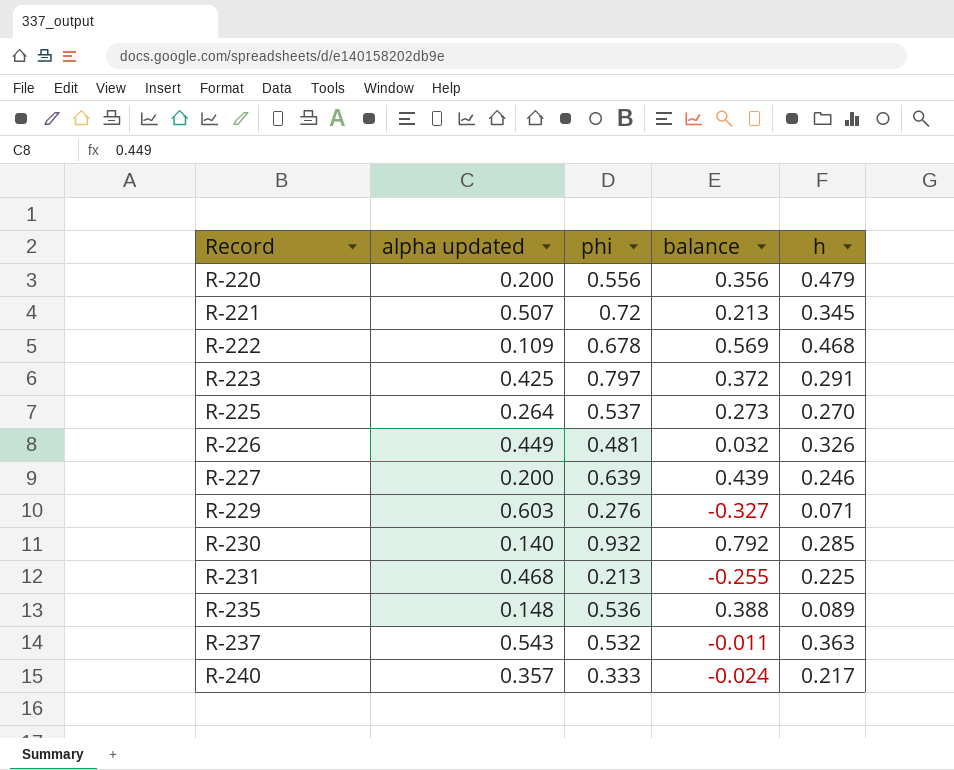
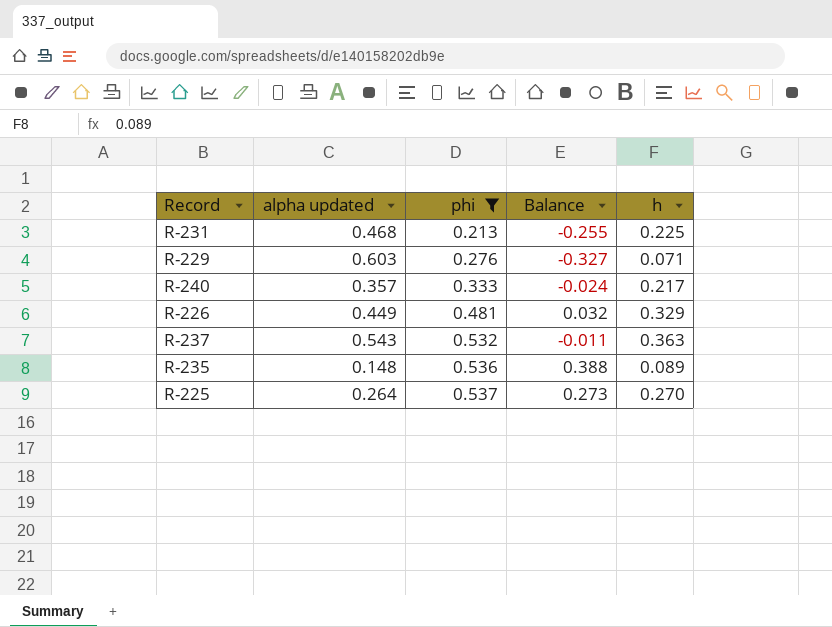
filter: none -> phi <= 0.537
row order: Record ascending -> phi ascending
column name: balance -> Balance
R-226 | h: 0.326 -> 0.329

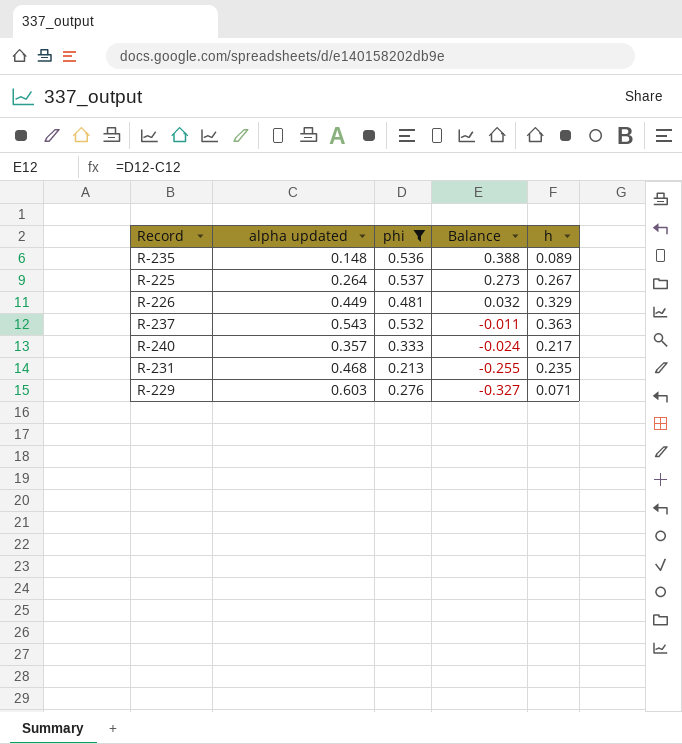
row order: phi ascending -> Balance descending
R-225 | h: 0.270 -> 0.267
R-231 | h: 0.225 -> 0.235

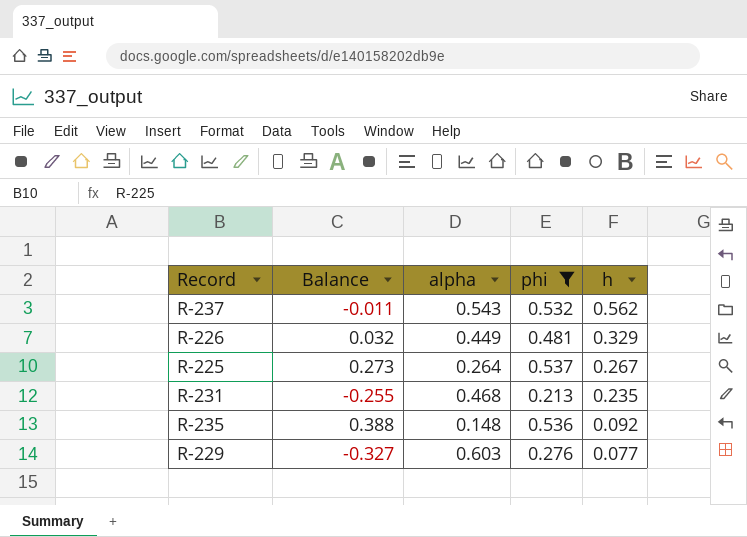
row order: Balance descending -> h descending
column Balance | position: 4 -> 2
column name: alpha updated -> alpha
row R-240: 0.357 | 0.333 | -0.024 | 0.217 -> none
R-237 | h: 0.363 -> 0.562
R-235 | h: 0.089 -> 0.092
R-229 | h: 0.071 -> 0.077

